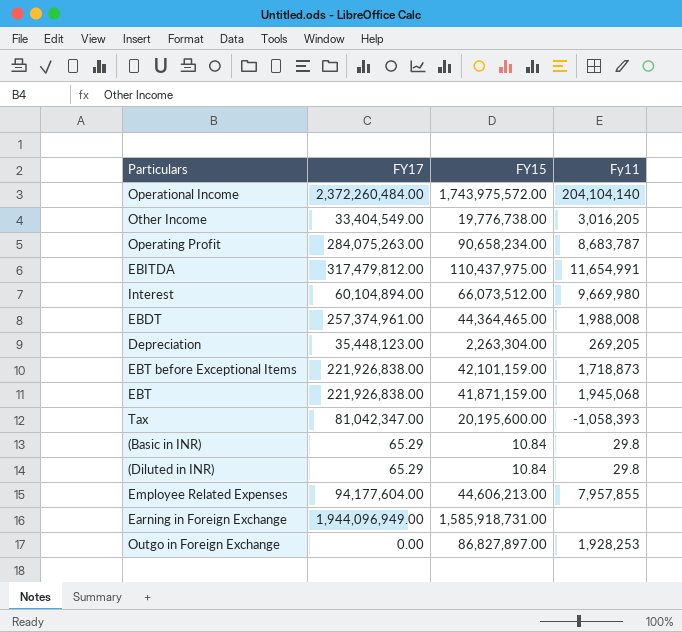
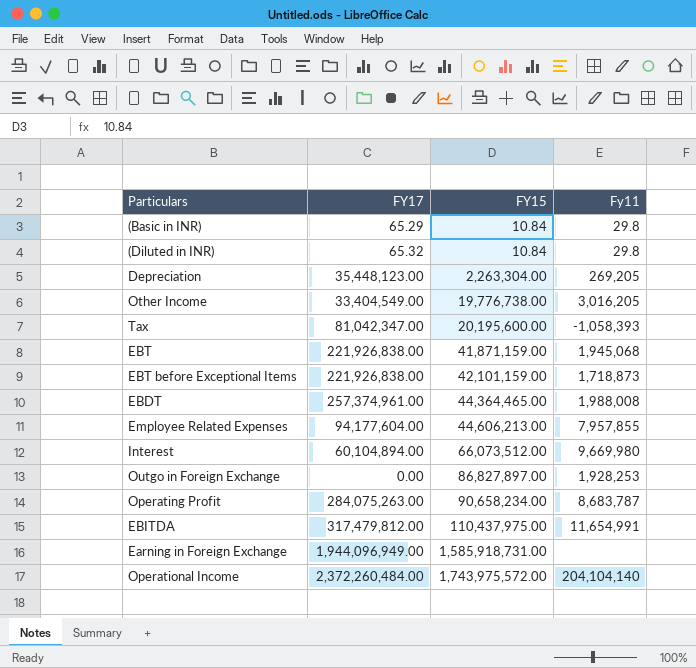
row order: none -> FY15 ascending
(Diluted in INR) | FY17: 65.29 -> 65.32

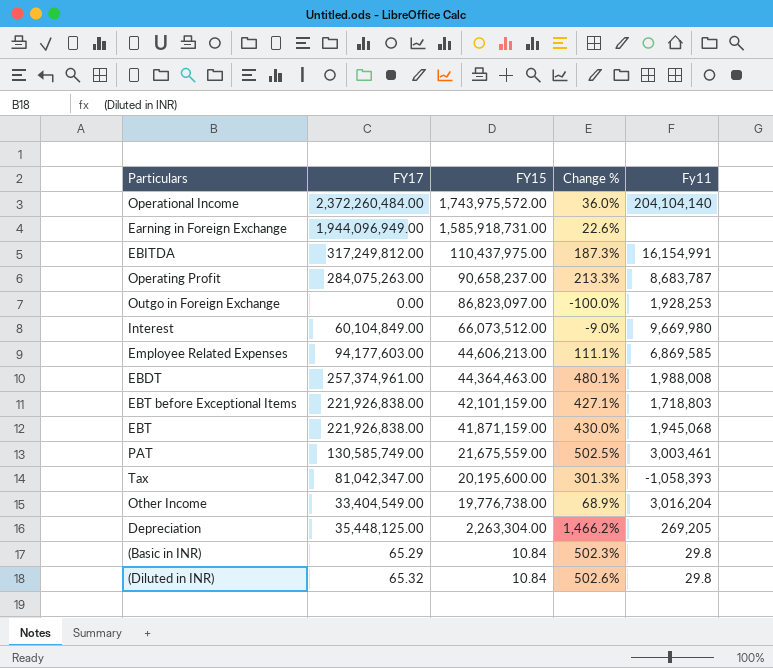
row order: FY15 ascending -> FY15 descending
column Change % | formula: none -> ([FY17] - [FY15]) / [FY15]
EBITDA | FY17: 317,479,812.00 -> 317,249,812.00
EBITDA | Fy11: 11,654,991 -> 16,154,991
Operating Profit | FY15: 90,658,234.00 -> 90,658,237.00
Outgo in Foreign Exchange | FY15: 86,827,897.00 -> 86,823,097.00
Interest | FY17: 60,104,894.00 -> 60,104,849.00
Employee Related Expenses | FY17: 94,177,604.00 -> 94,177,603.00
Employee Related Expenses | Fy11: 7,957,855 -> 6,869,585
EBDT | FY15: 44,364,465.00 -> 44,364,463.00
EBT before Exceptional Items | Fy11: 1,718,873 -> 1,718,803
row PAT: none -> 130,585,749.00 | 21,675,559.00 | 502.5% | 3,003,461
Other Income | Fy11: 3,016,205 -> 3,016,204
Depreciation | FY17: 35,448,123.00 -> 35,448,125.00

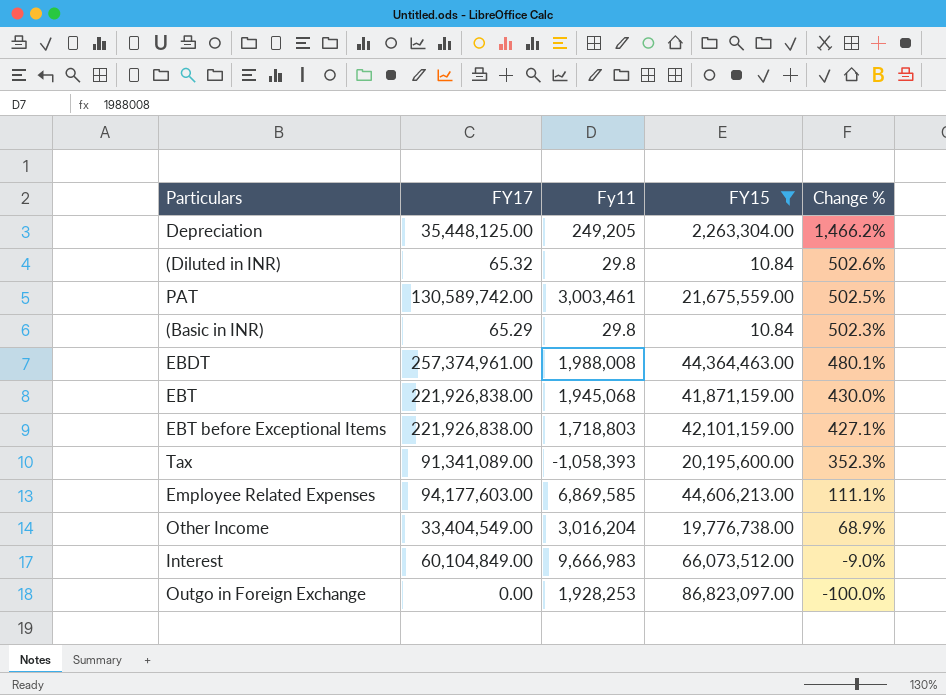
filter: none -> FY15 <= 86,823,097.00
row order: FY15 descending -> Change % descending
column Fy11 | position: 5 -> 3
Depreciation | Fy11: 269,205 -> 249,205
PAT | FY17: 130,585,749.00 -> 130,589,742.00
Tax | FY17: 81,042,347.00 -> 91,341,089.00
Tax | Change %: 301.3% -> 352.3%
Interest | Fy11: 9,669,980 -> 9,666,983

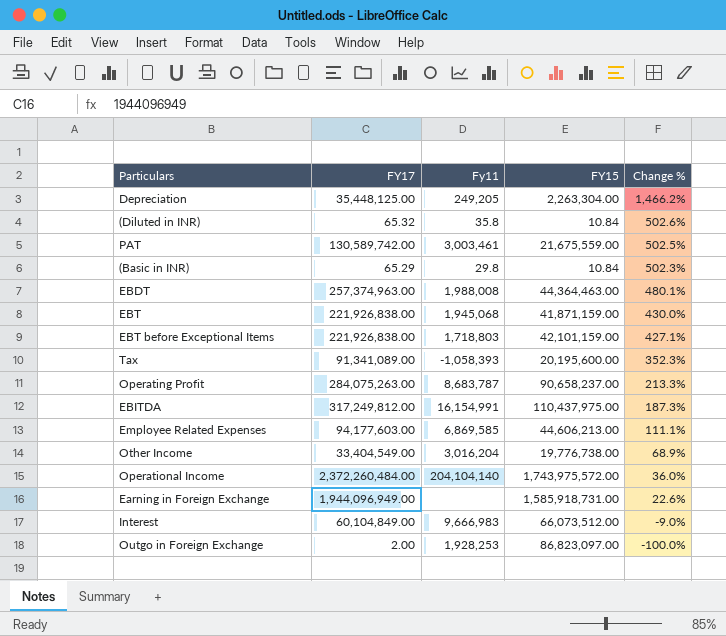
filter: FY15 <= 86,823,097.00 -> none
(Diluted in INR) | Fy11: 29.8 -> 35.8
EBDT | FY17: 257,374,961.00 -> 257,374,963.00
Outgo in Foreign Exchange | FY17: 0.00 -> 2.00

